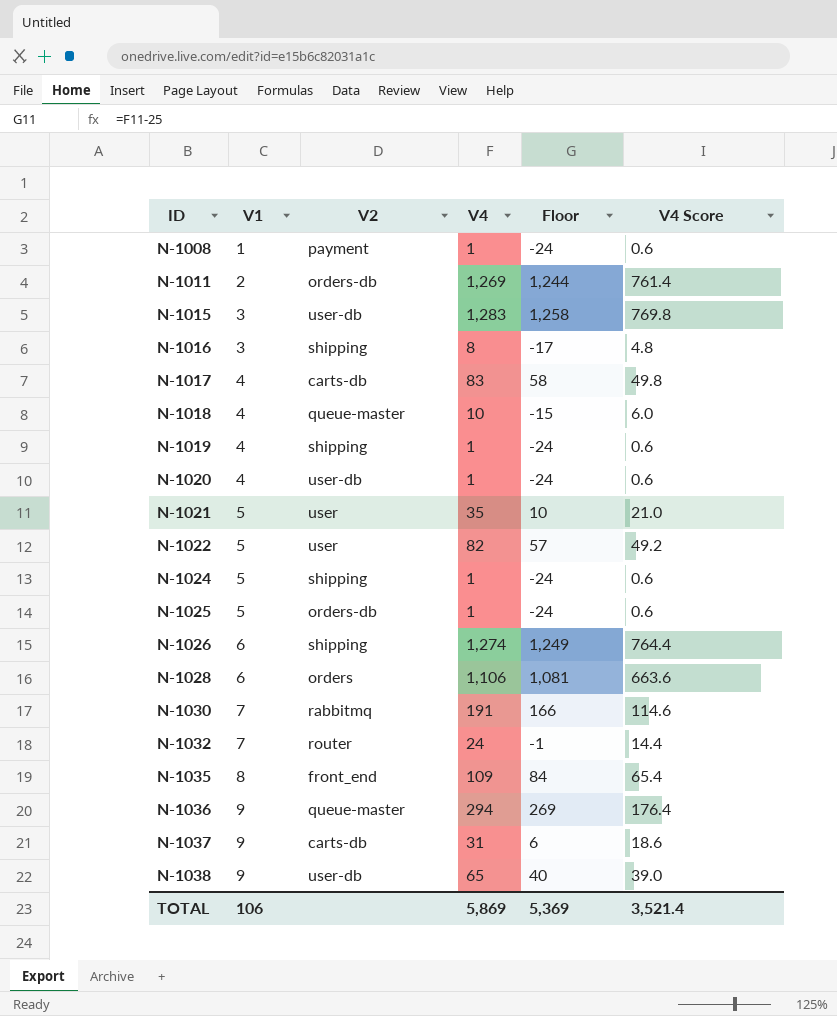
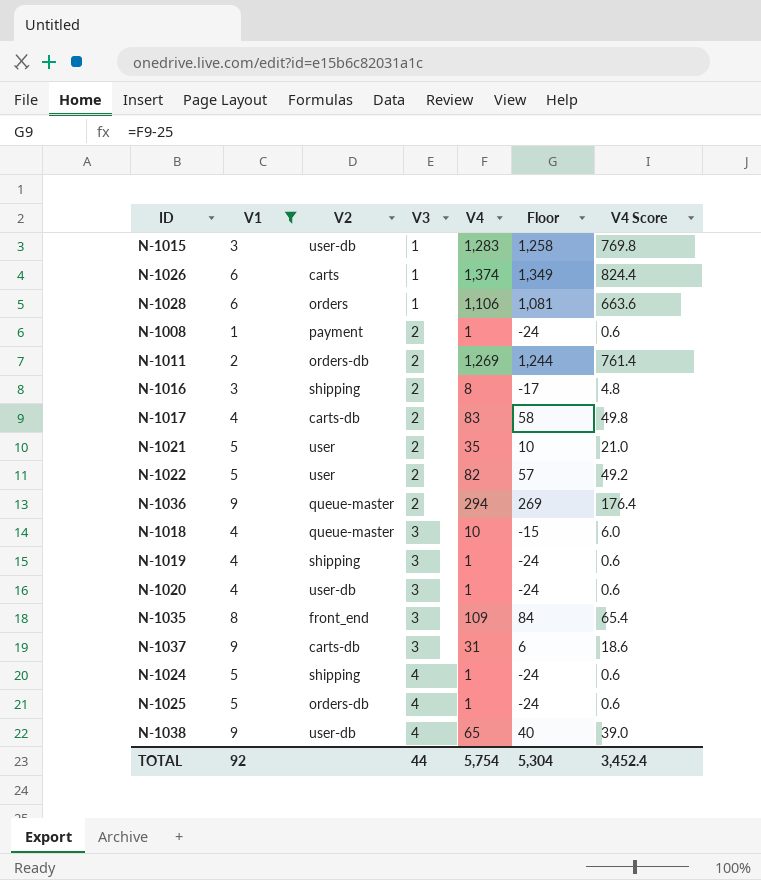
filter: none -> V1 != 7
row order: ID ascending -> V3 ascending
column V3 | position: none -> 4
N-1026 | V2: shipping -> carts
N-1026 | V4: 1,274 -> 1,374
N-1026 | Floor: 1,249 -> 1,349
N-1026 | V4 Score: 764.4 -> 824.4
TOTAL | V1: 106 -> 92
TOTAL | V4: 5,869 -> 5,754
TOTAL | Floor: 5,369 -> 5,304
TOTAL | V4 Score: 3,521.4 -> 3,452.4

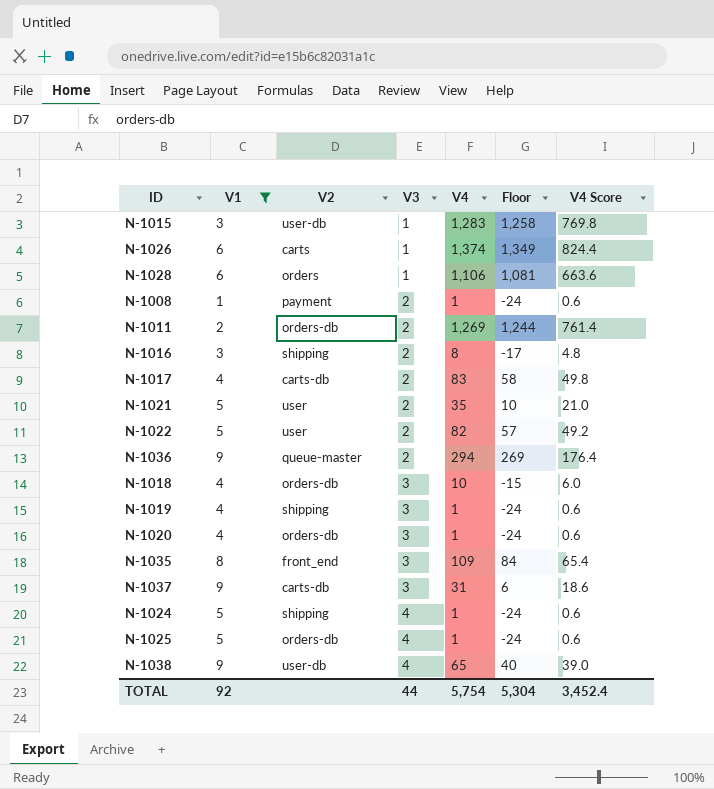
N-1018 | V2: queue-master -> orders-db
N-1020 | V2: user-db -> orders-db

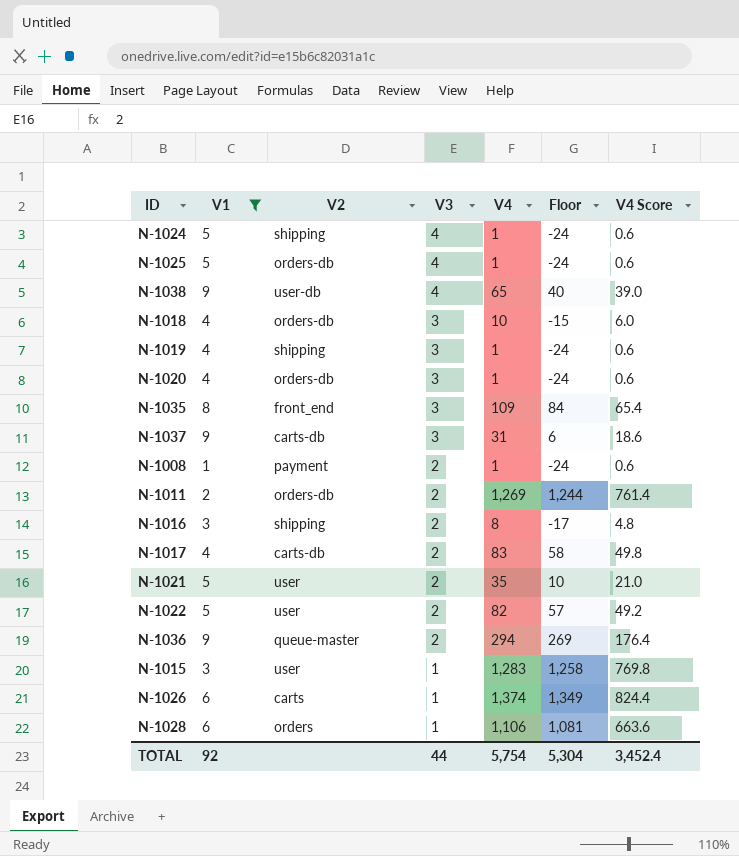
row order: V3 ascending -> V3 descending
N-1015 | V2: user-db -> user

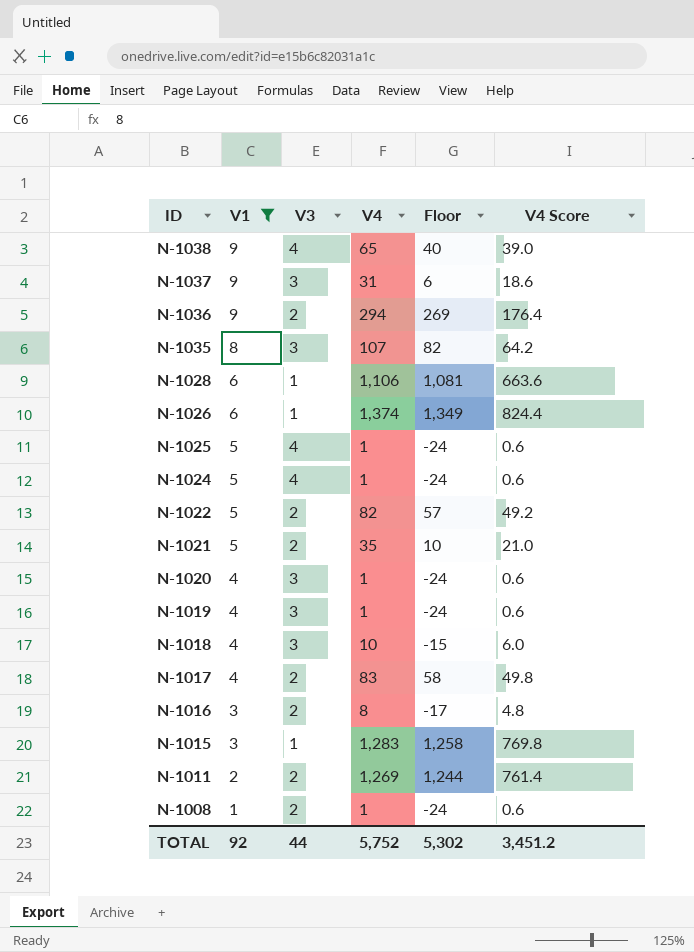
row order: V3 descending -> ID descending
column V2 | position: 3 -> none
N-1035 | V4: 109 -> 107
N-1035 | Floor: 84 -> 82
N-1035 | V4 Score: 65.4 -> 64.2
TOTAL | V4: 5,754 -> 5,752
TOTAL | Floor: 5,304 -> 5,302
TOTAL | V4 Score: 3,452.4 -> 3,451.2

